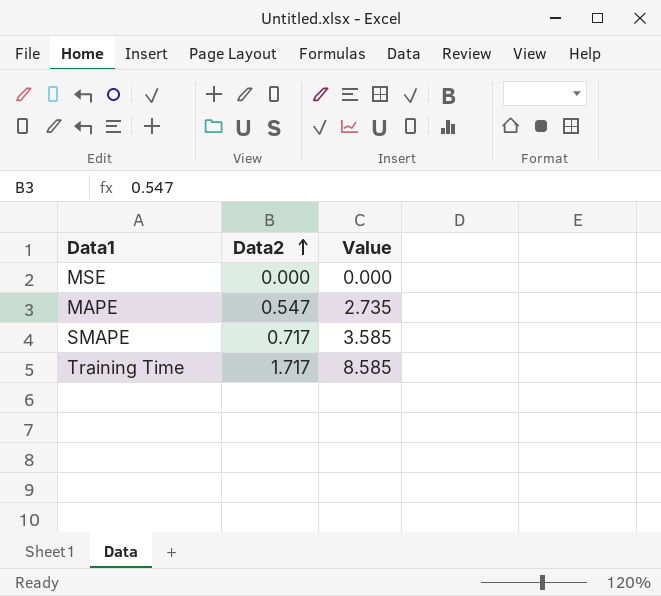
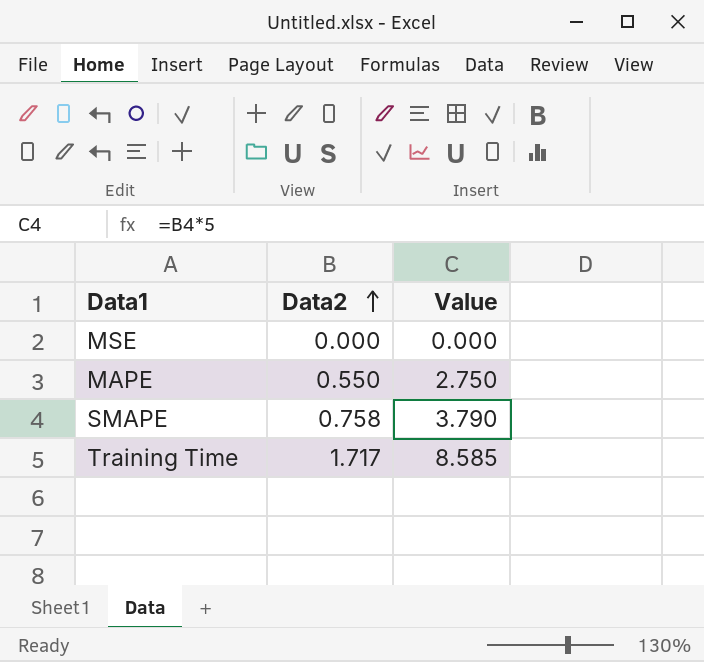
MAPE | Data2: 0.547 -> 0.550
MAPE | Value: 2.735 -> 2.750
SMAPE | Data2: 0.717 -> 0.758
SMAPE | Value: 3.585 -> 3.790

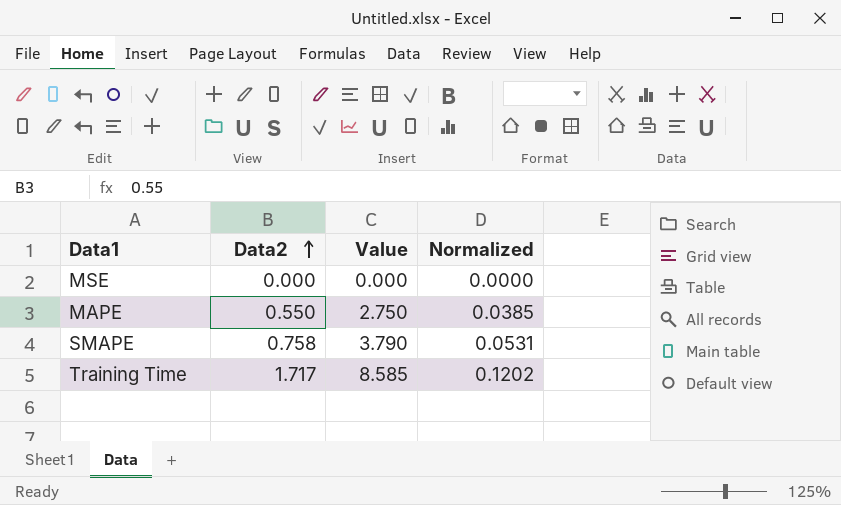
column Normalized | formula: none -> [Data2] * 0.07

